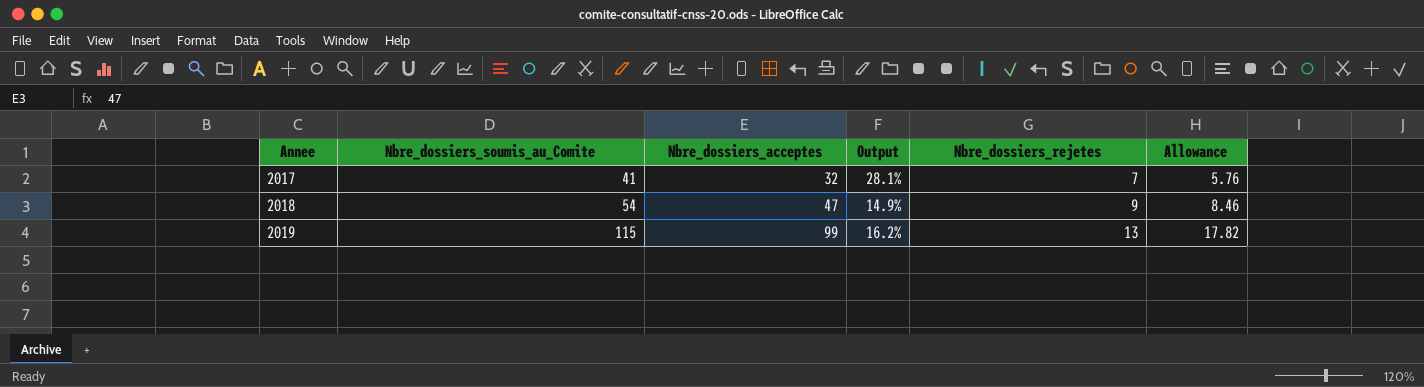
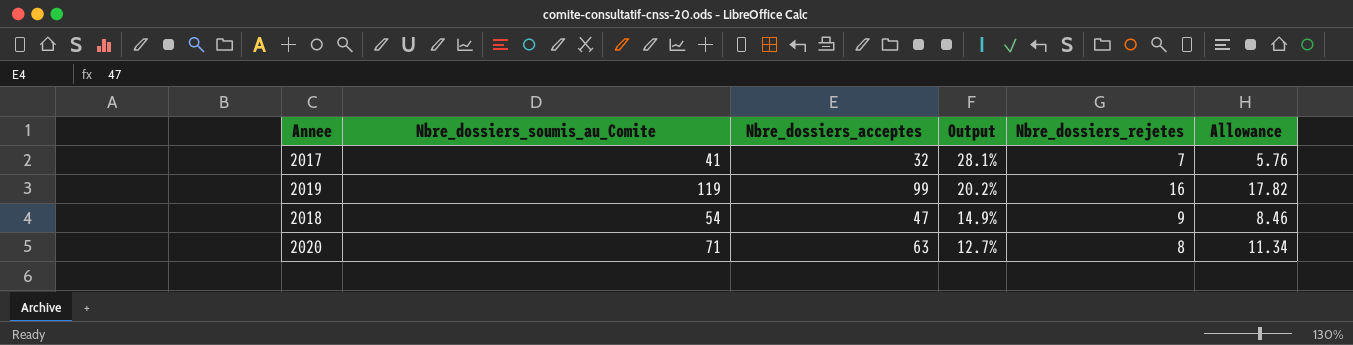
row order: Annee ascending -> Output descending
2019 | Nbre_dossiers_soumis_au_Comite: 115 -> 119
2019 | Output: 16.2% -> 20.2%
2019 | Nbre_dossiers_rejetes: 13 -> 16
row 2020: none -> 71 | 63 | 12.7% | 8 | 11.34

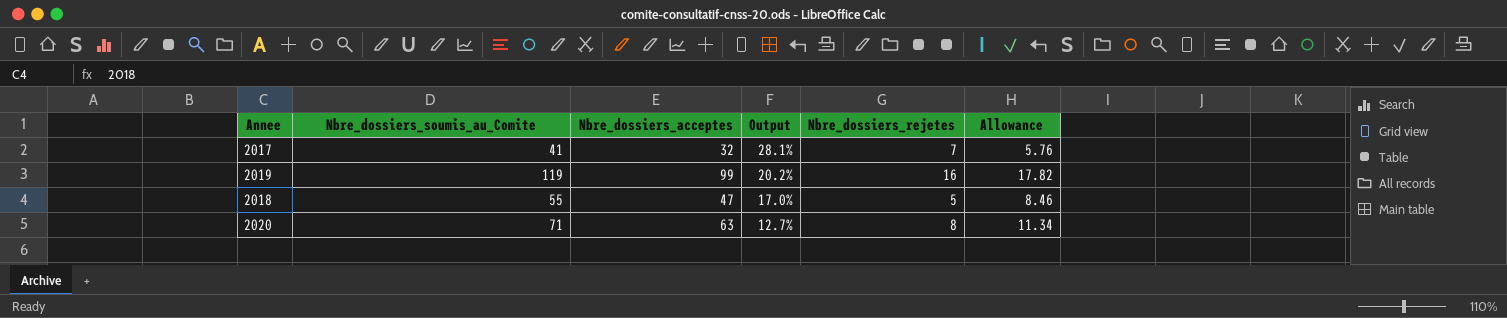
2018 | Nbre_dossiers_soumis_au_Comite: 54 -> 55
2018 | Output: 14.9% -> 17.0%
2018 | Nbre_dossiers_rejetes: 9 -> 5

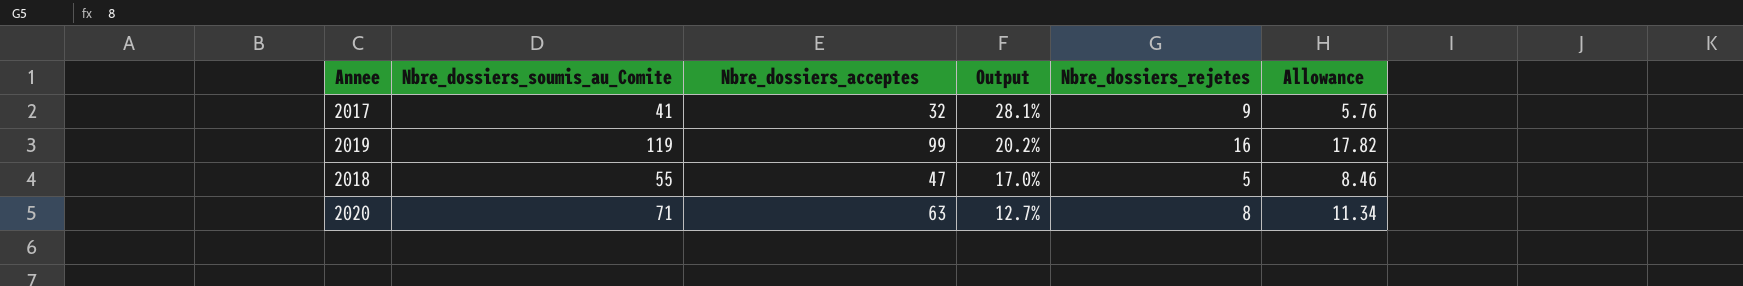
2017 | Nbre_dossiers_rejetes: 7 -> 9

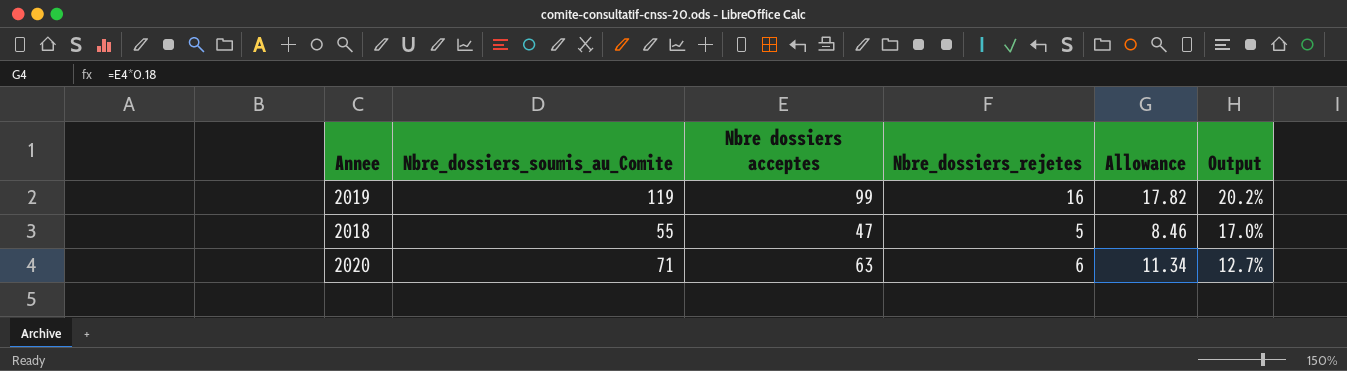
column name: Nbre_dossiers_acceptes -> Nbre dossiers acceptes
column Output | position: 4 -> 6
row 2017: 41 | 32 | 28.1% | 9 | 5.76 -> none
2020 | Nbre_dossiers_rejetes: 8 -> 6

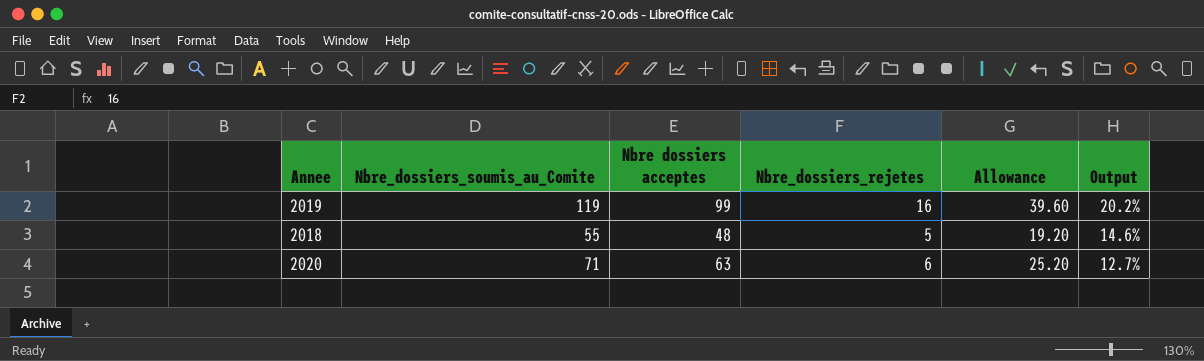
column Allowance | formula: [Nbre dossiers acceptes] * 0.18 -> [Nbre dossiers acceptes] * 0.4
2018 | Nbre dossiers acceptes: 47 -> 48
2018 | Output: 17.0% -> 14.6%

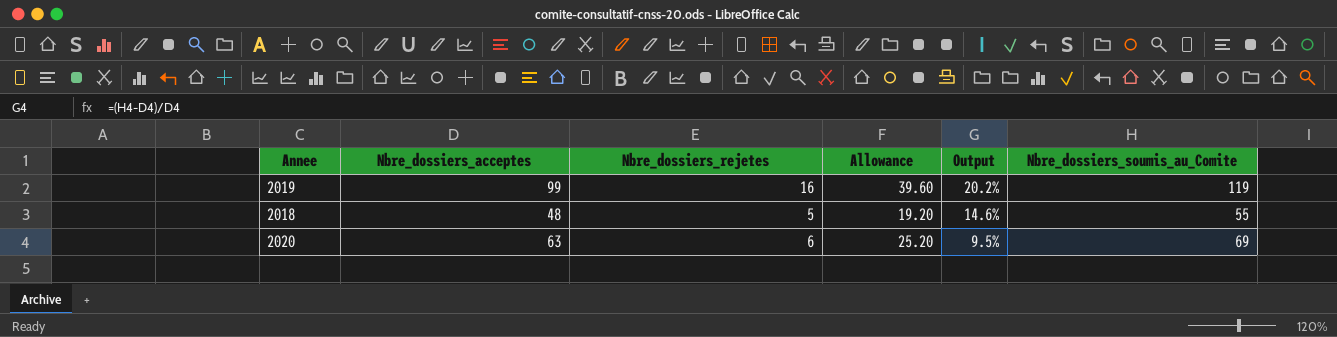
column name: Nbre dossiers acceptes -> Nbre_dossiers_acceptes
column Nbre_dossiers_soumis_au_Comite | position: 2 -> 6
2020 | Output: 12.7% -> 9.5%
2020 | Nbre_dossiers_soumis_au_Comite: 71 -> 69

